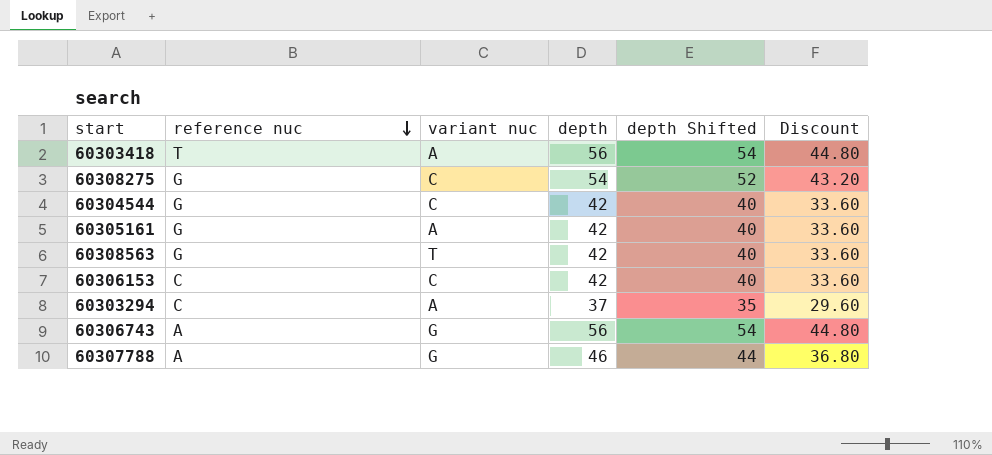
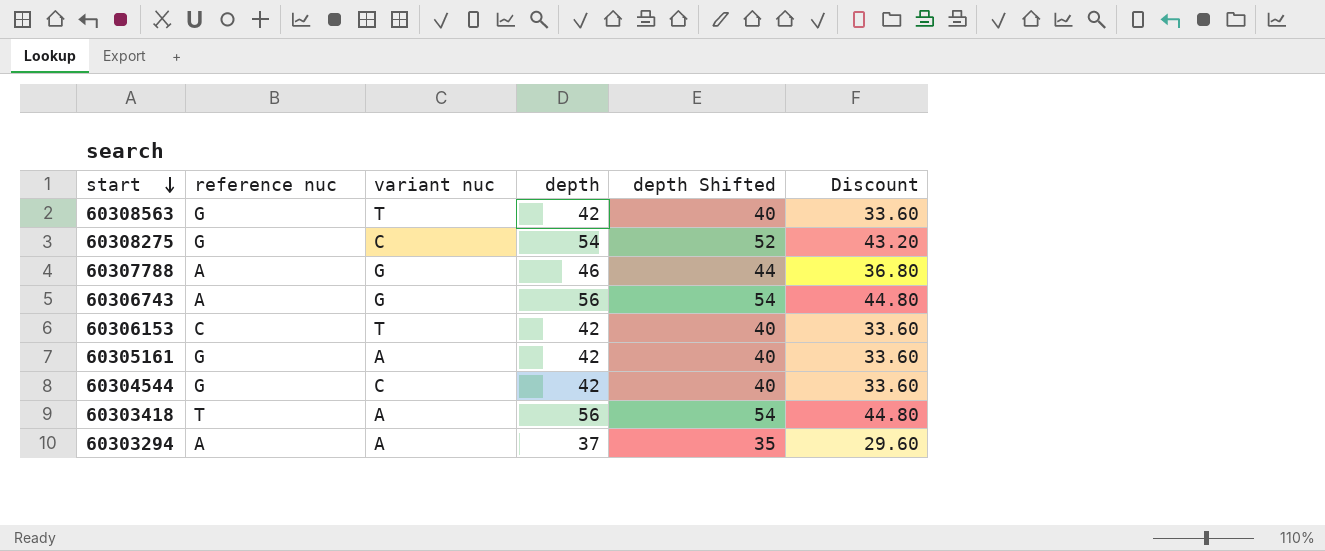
row order: reference nuc descending -> start descending
60306153 | variant nuc: C -> T
60303294 | reference nuc: C -> A

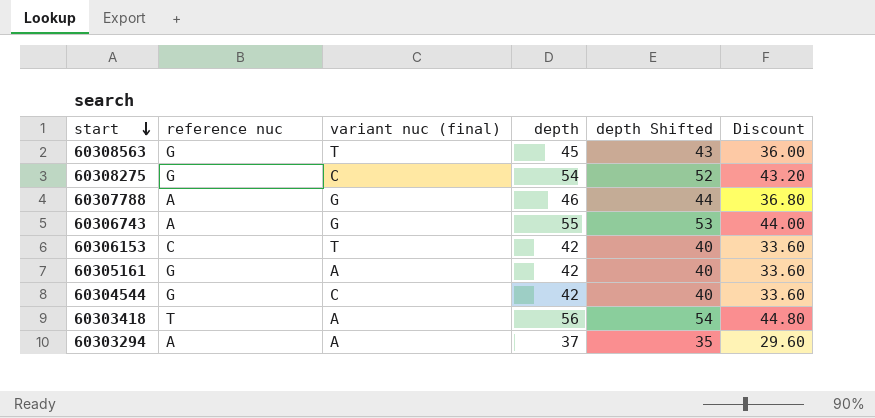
column name: variant nuc -> variant nuc (final)
60308563 | depth: 42 -> 45
60308563 | depth Shifted: 40 -> 43
60308563 | Discount: 33.60 -> 36.00
60306743 | depth: 56 -> 55
60306743 | depth Shifted: 54 -> 53
60306743 | Discount: 44.80 -> 44.00

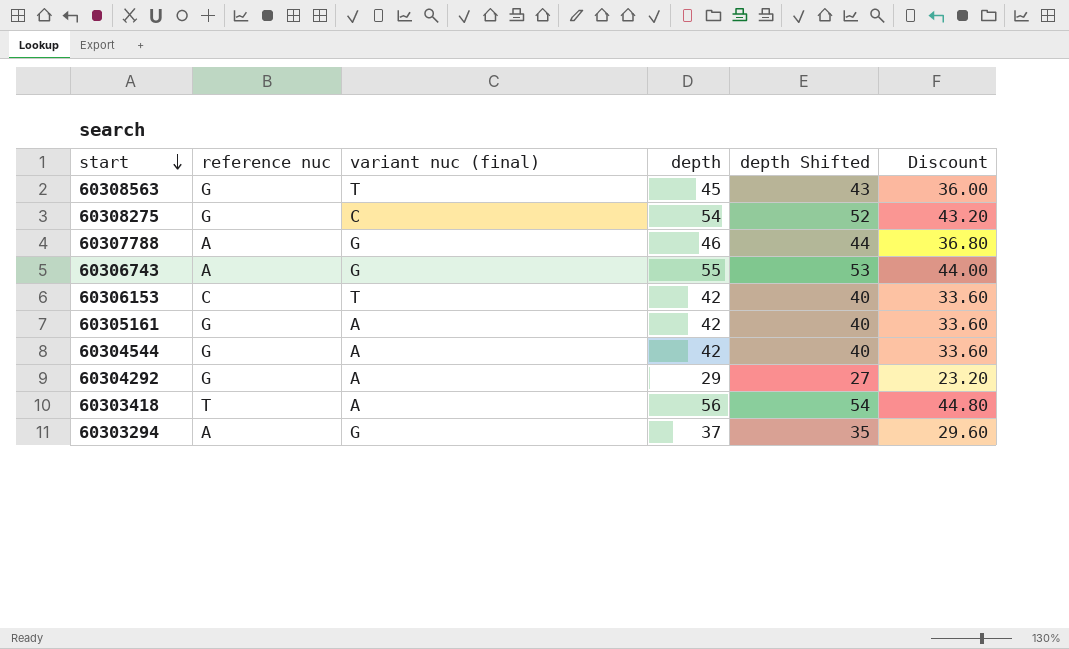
60304544 | variant nuc (final): C -> A
row 60304292: none -> G | A | 29 | 27 | 23.20
60303294 | variant nuc (final): A -> G

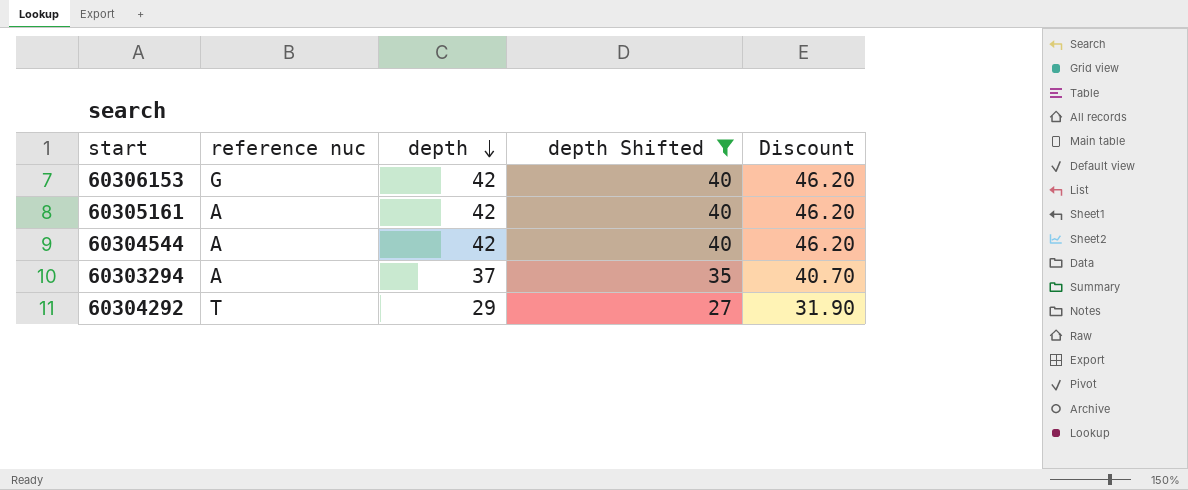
filter: none -> depth Shifted <= 40
row order: start descending -> depth descending
column variant nuc (final) | position: 3 -> none
column Discount | formula: [depth] * 0.8 -> [depth] * 1.1
60306153 | reference nuc: C -> G
60305161 | reference nuc: G -> A
60304544 | reference nuc: G -> A
60304292 | reference nuc: G -> T

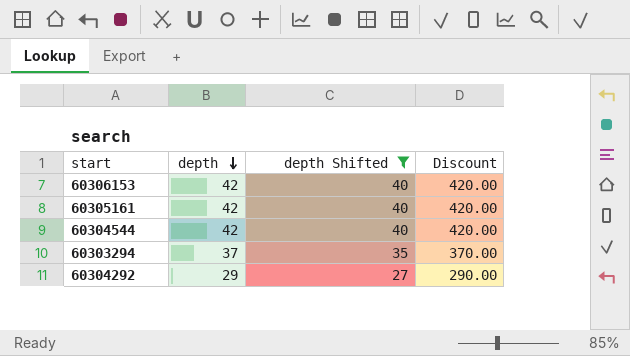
column reference nuc | position: 2 -> none
column Discount | formula: [depth] * 1.1 -> [depth] * 10

